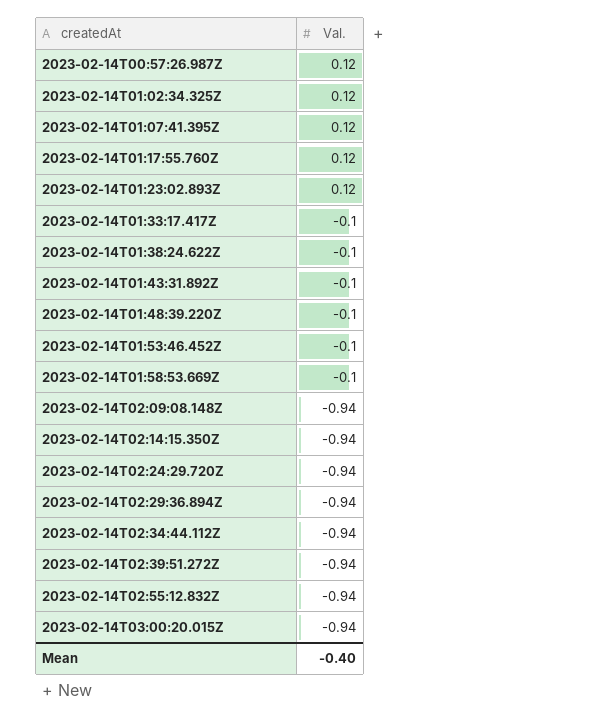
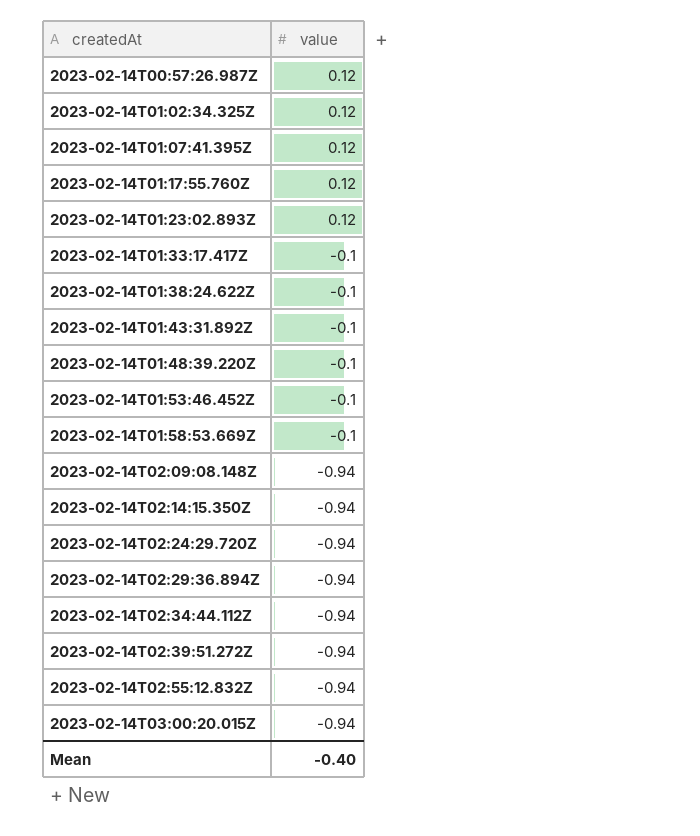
column name: Val. -> value

